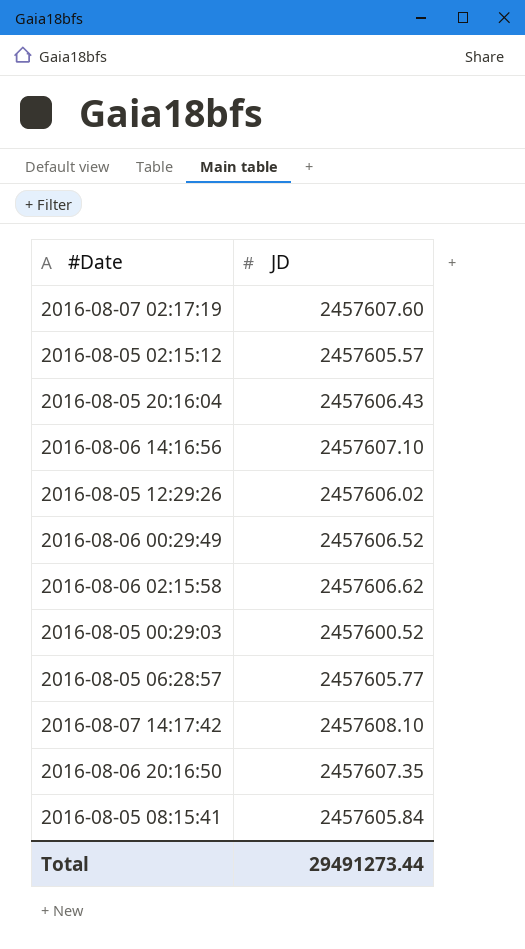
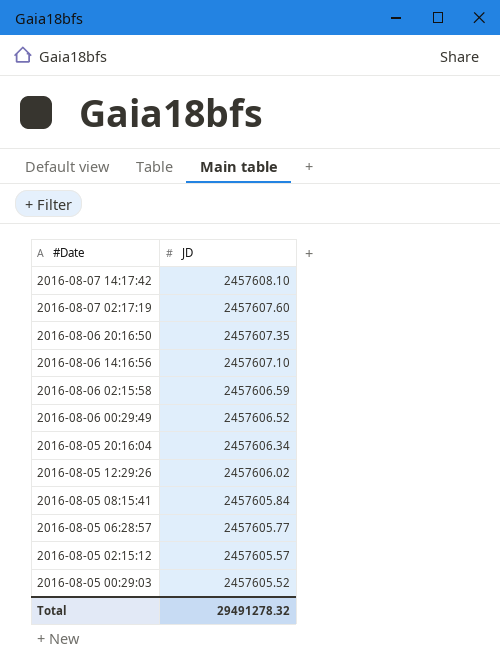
row order: none -> #Date descending
2016-08-06 02:15:58 | JD: 2457606.62 -> 2457606.59
2016-08-05 20:16:04 | JD: 2457606.43 -> 2457606.34
2016-08-05 00:29:03 | JD: 2457600.52 -> 2457605.52
Total | JD: 29491273.44 -> 29491278.32

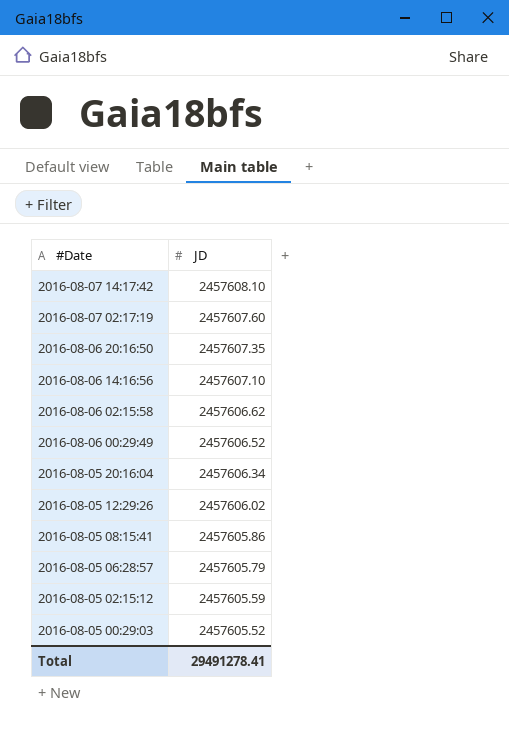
2016-08-06 02:15:58 | JD: 2457606.59 -> 2457606.62
2016-08-05 08:15:41 | JD: 2457605.84 -> 2457605.86
2016-08-05 06:28:57 | JD: 2457605.77 -> 2457605.79
2016-08-05 02:15:12 | JD: 2457605.57 -> 2457605.59
Total | JD: 29491278.32 -> 29491278.41

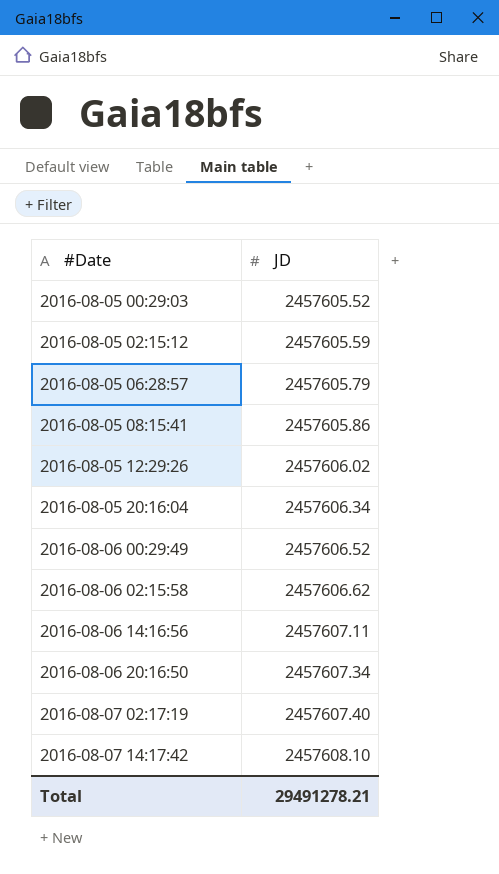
row order: #Date descending -> #Date ascending
2016-08-06 14:16:56 | JD: 2457607.10 -> 2457607.11
2016-08-06 20:16:50 | JD: 2457607.35 -> 2457607.34
2016-08-07 02:17:19 | JD: 2457607.60 -> 2457607.40
Total | JD: 29491278.41 -> 29491278.21

